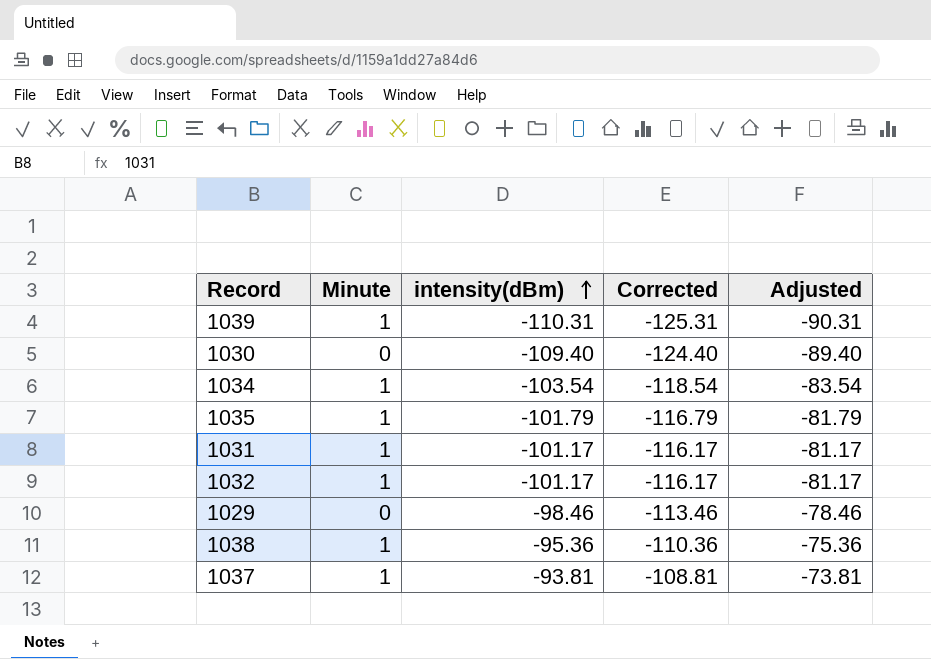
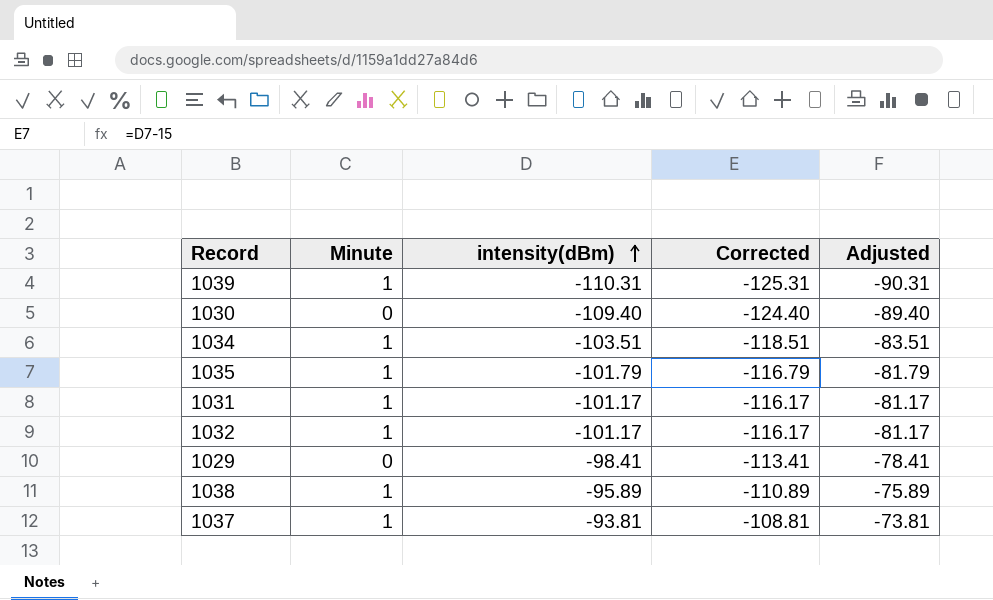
1034 | intensity(dBm): -103.54 -> -103.51
1034 | Corrected: -118.54 -> -118.51
1034 | Adjusted: -83.54 -> -83.51
1029 | intensity(dBm): -98.46 -> -98.41
1029 | Corrected: -113.46 -> -113.41
1029 | Adjusted: -78.46 -> -78.41
1038 | intensity(dBm): -95.36 -> -95.89
1038 | Corrected: -110.36 -> -110.89
1038 | Adjusted: -75.36 -> -75.89

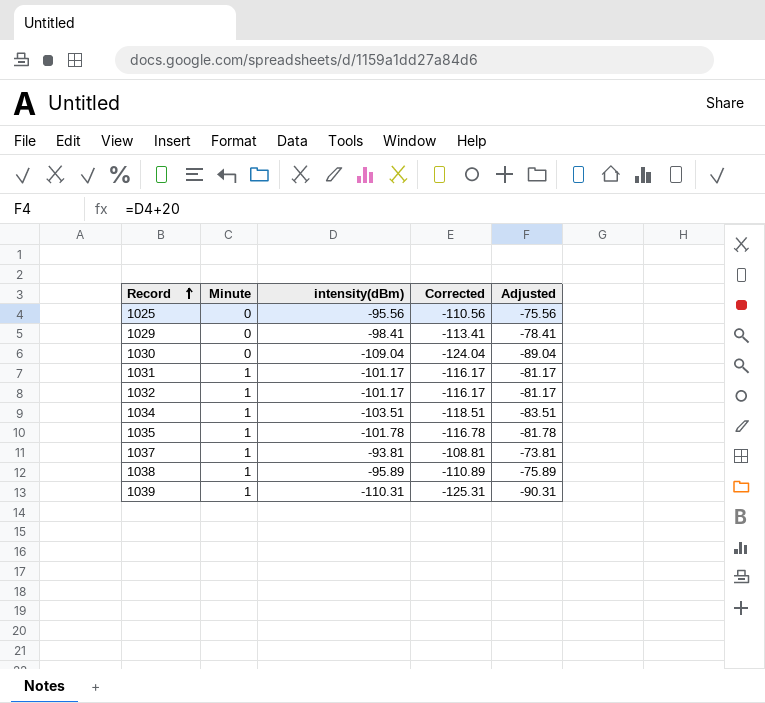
row order: intensity(dBm) ascending -> Record ascending
row 1025: none -> 0 | -95.56 | -110.56 | -75.56
1030 | intensity(dBm): -109.40 -> -109.04
1030 | Corrected: -124.40 -> -124.04
1030 | Adjusted: -89.40 -> -89.04
1035 | intensity(dBm): -101.79 -> -101.78
1035 | Corrected: -116.79 -> -116.78
1035 | Adjusted: -81.79 -> -81.78

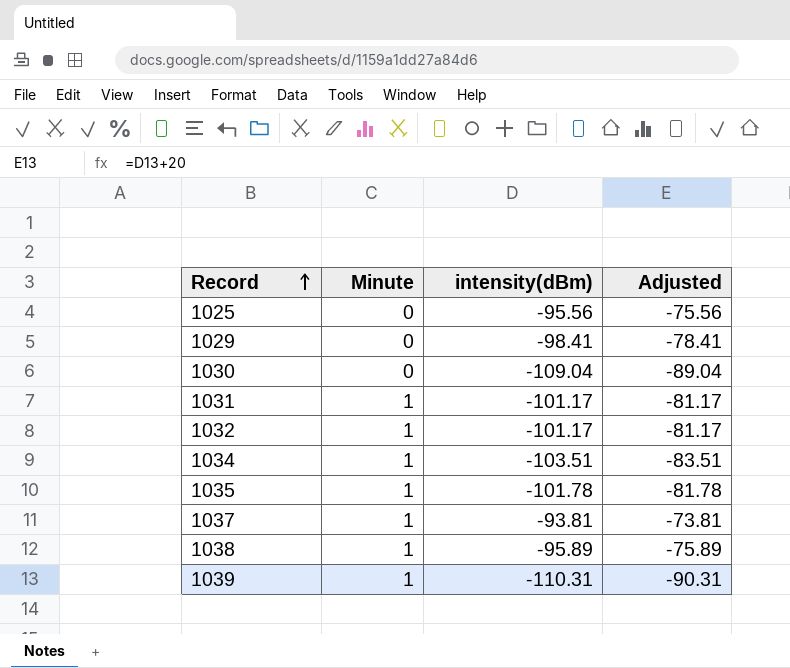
column Corrected | formula: [intensity(dBm)] - 15 -> none

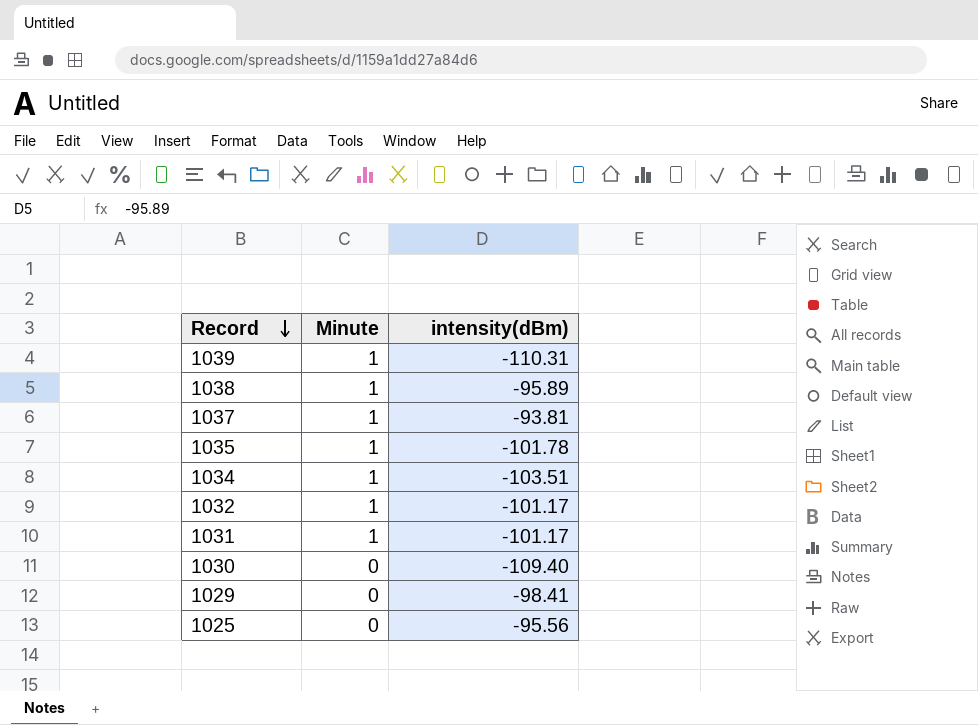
row order: Record ascending -> Record descending
column Adjusted | formula: [intensity(dBm)] + 20 -> none
1030 | intensity(dBm): -109.04 -> -109.40

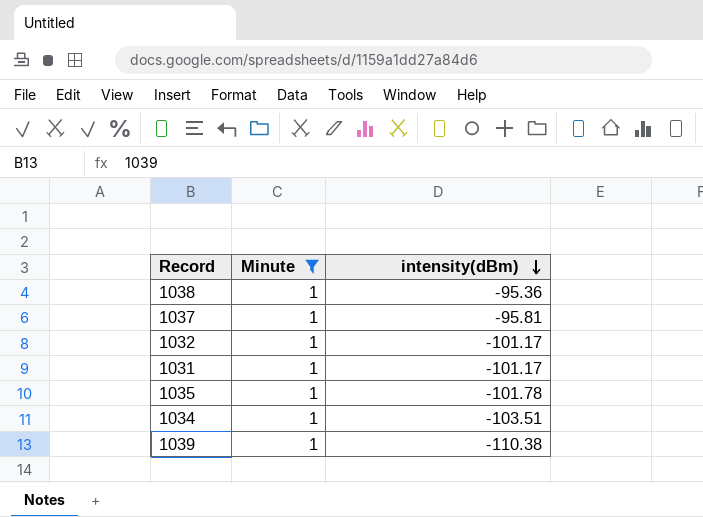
filter: none -> Minute = 1
row order: Record descending -> intensity(dBm) descending
1038 | intensity(dBm): -95.89 -> -95.36
1037 | intensity(dBm): -93.81 -> -95.81
1039 | intensity(dBm): -110.31 -> -110.38

